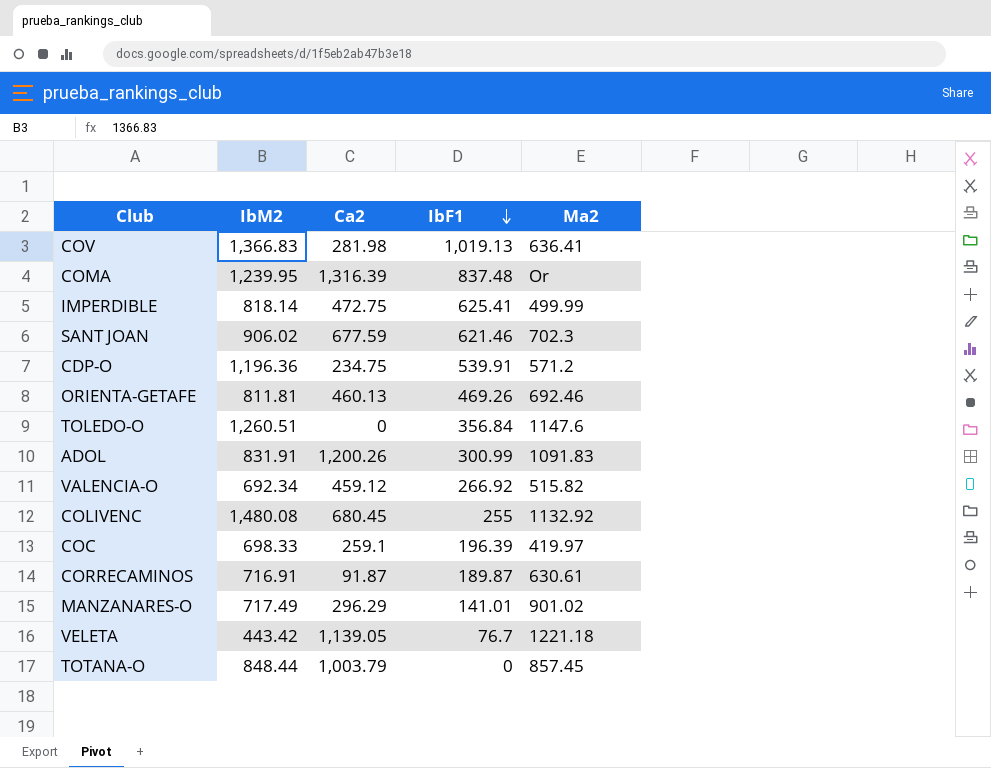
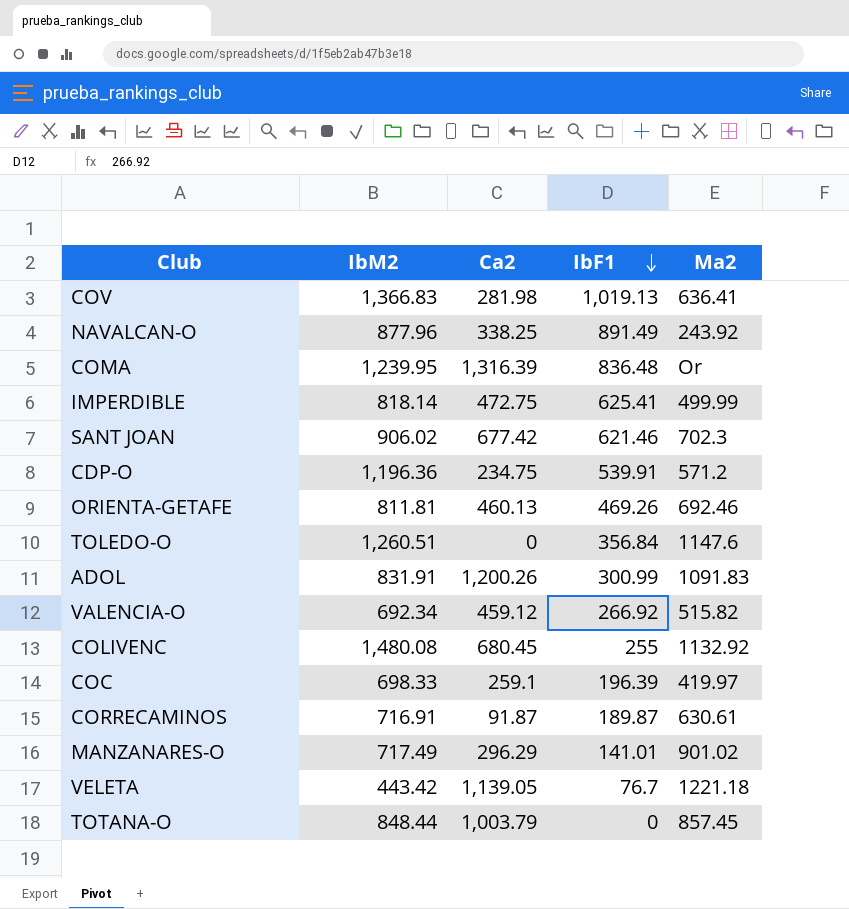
row NAVALCAN-O: none -> 877.96 | 338.25 | 891.49 | 243.92
COMA | IbF1: 837.48 -> 836.48
SANT JOAN | Ca2: 677.59 -> 677.42

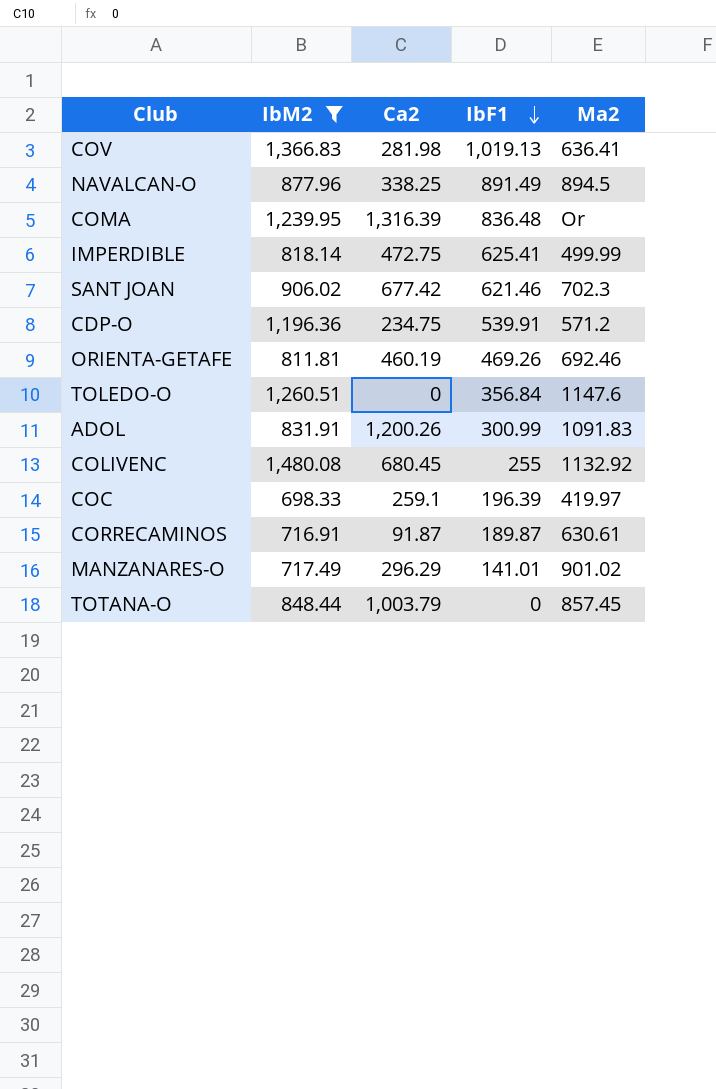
filter: none -> IbM2 >= 698.33
NAVALCAN-O | Ma2: 243.92 -> 894.5
ORIENTA-GETAFE | Ca2: 460.13 -> 460.19

